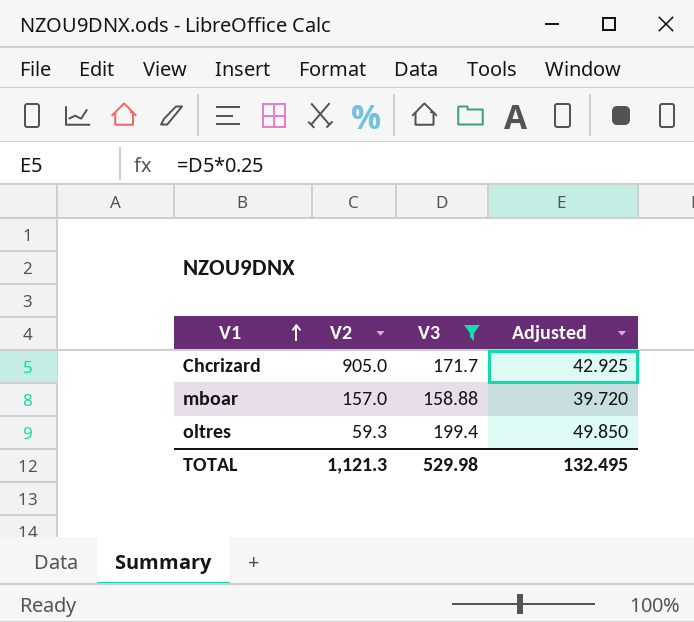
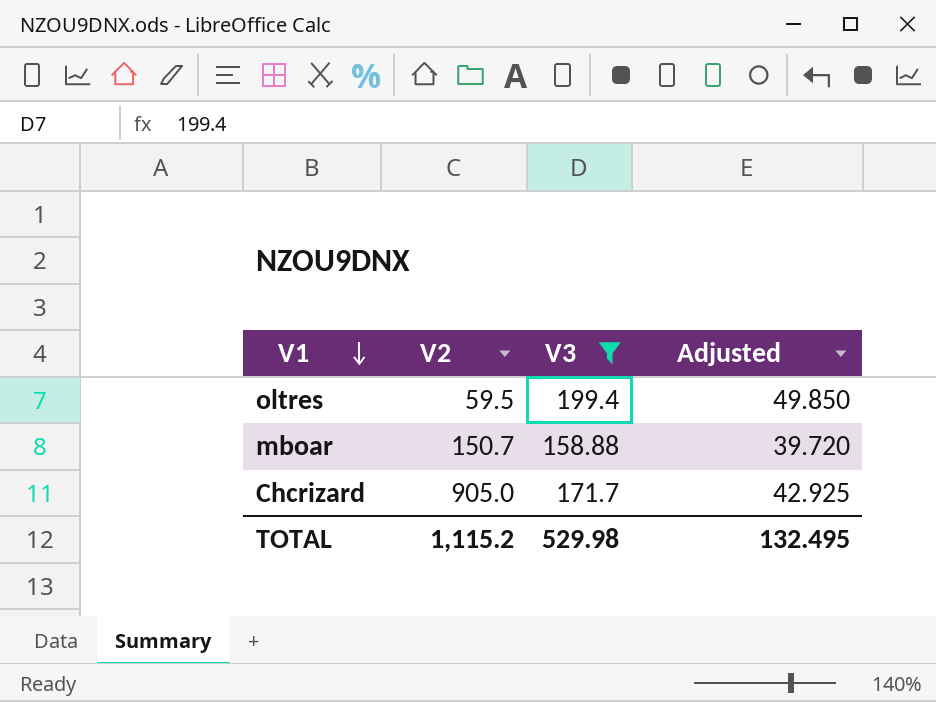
row order: V1 ascending -> V1 descending
oltres | V2: 59.3 -> 59.5
mboar | V2: 157.0 -> 150.7
TOTAL | V2: 1,121.3 -> 1,115.2

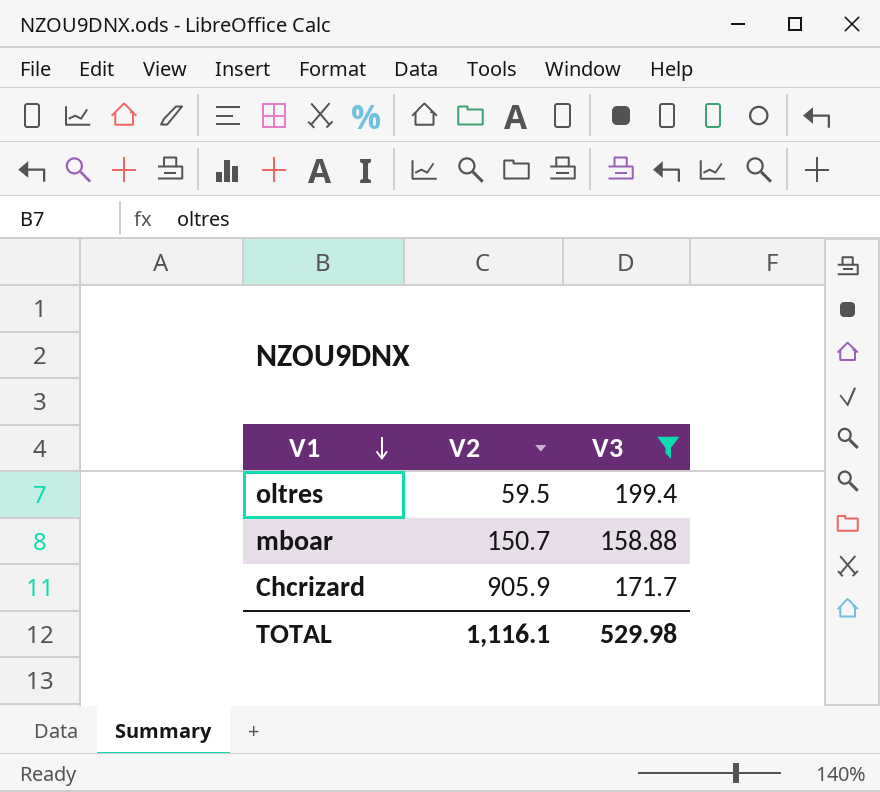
column Adjusted | formula: [V3] * 0.25 -> none
Chcrizard | V2: 905.0 -> 905.9
TOTAL | V2: 1,115.2 -> 1,116.1

